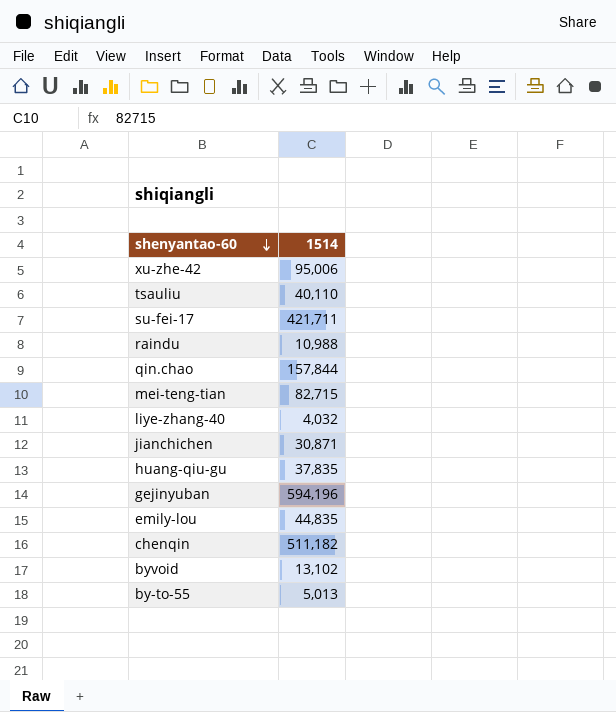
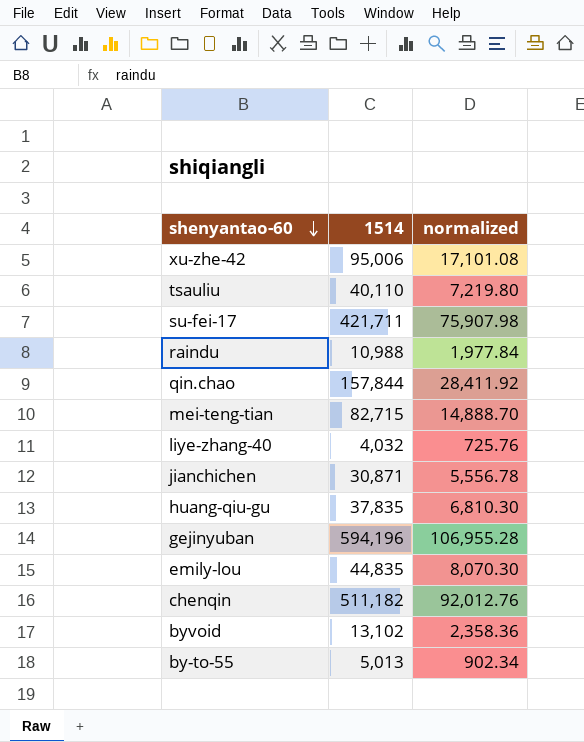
column normalized | formula: none -> [1514] * 0.18

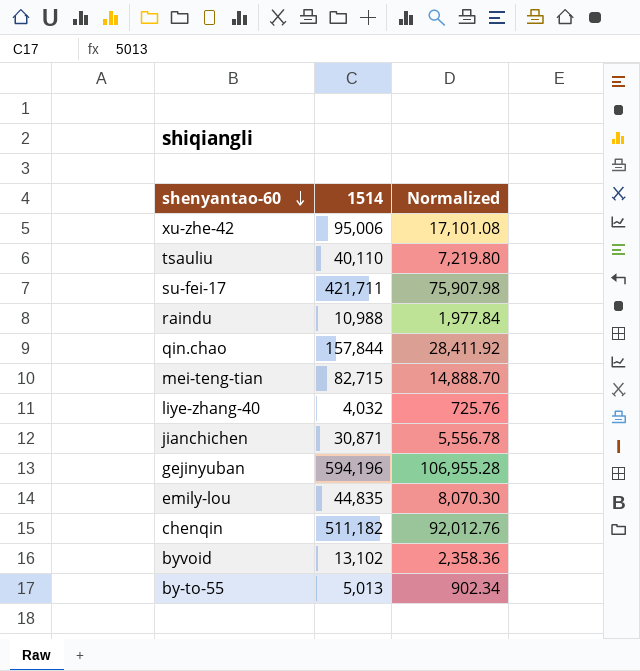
column name: normalized -> Normalized
row huang-qiu-gu: 37,835 | 6,810.30 -> none

